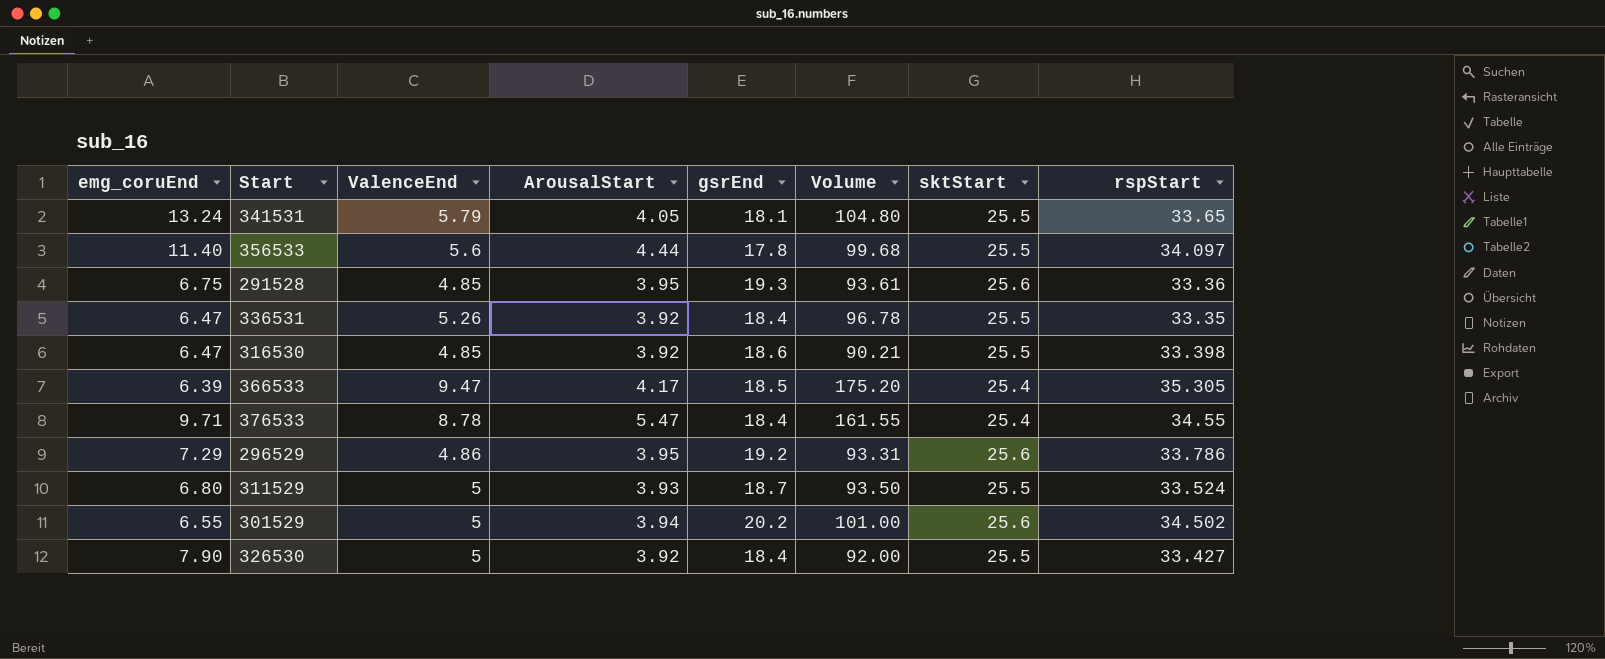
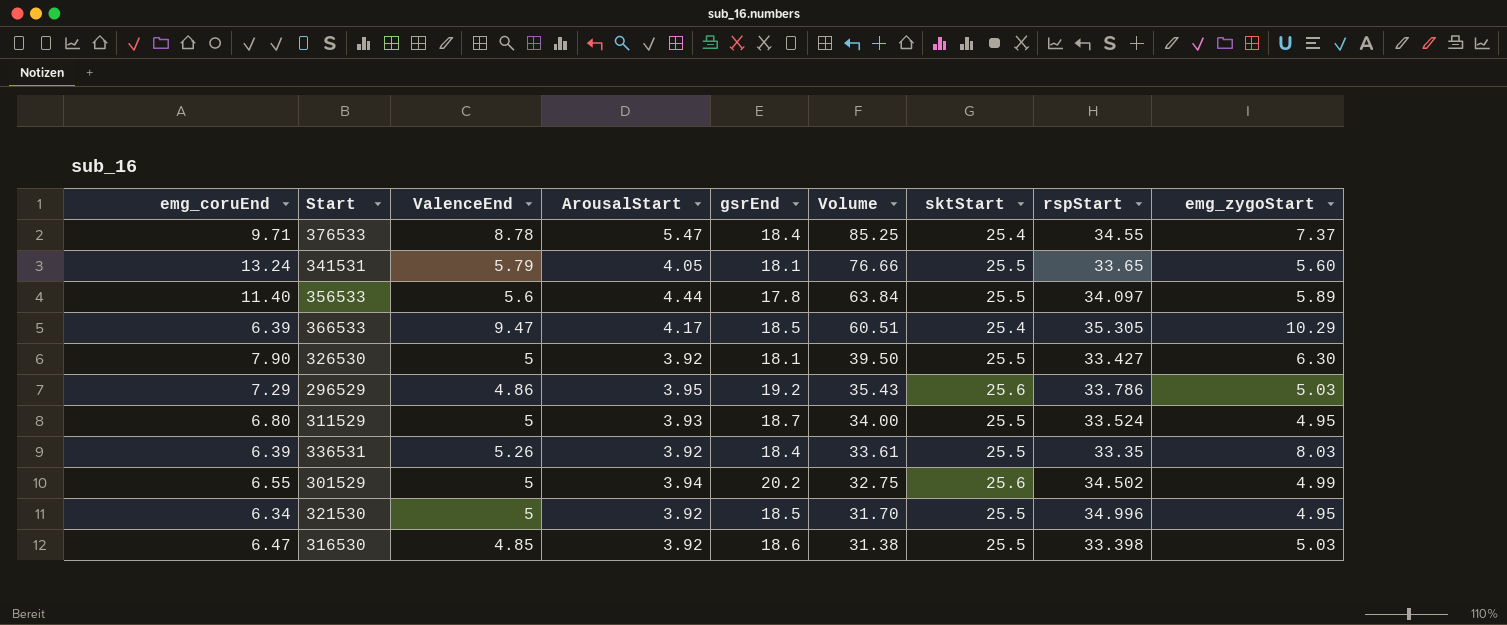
row order: none -> Volume descending
column Volume | formula: [ValenceEnd] * [gsrEnd] -> [emg_coruEnd] * [ValenceEnd]
column emg_zygoStart | position: none -> 9
row 291528: 6.75 | 4.85 | 3.95 | 19.3 | 93.61 | 25.6 | 33.36 -> none
326530 | gsrEnd: 18.4 -> 18.1
336531 | emg_coruEnd: 6.47 -> 6.39
row 321530: none -> 6.34 | 5 | 3.92 | 18.5 | 31.70 | 25.5 | 34.996 | 4.95

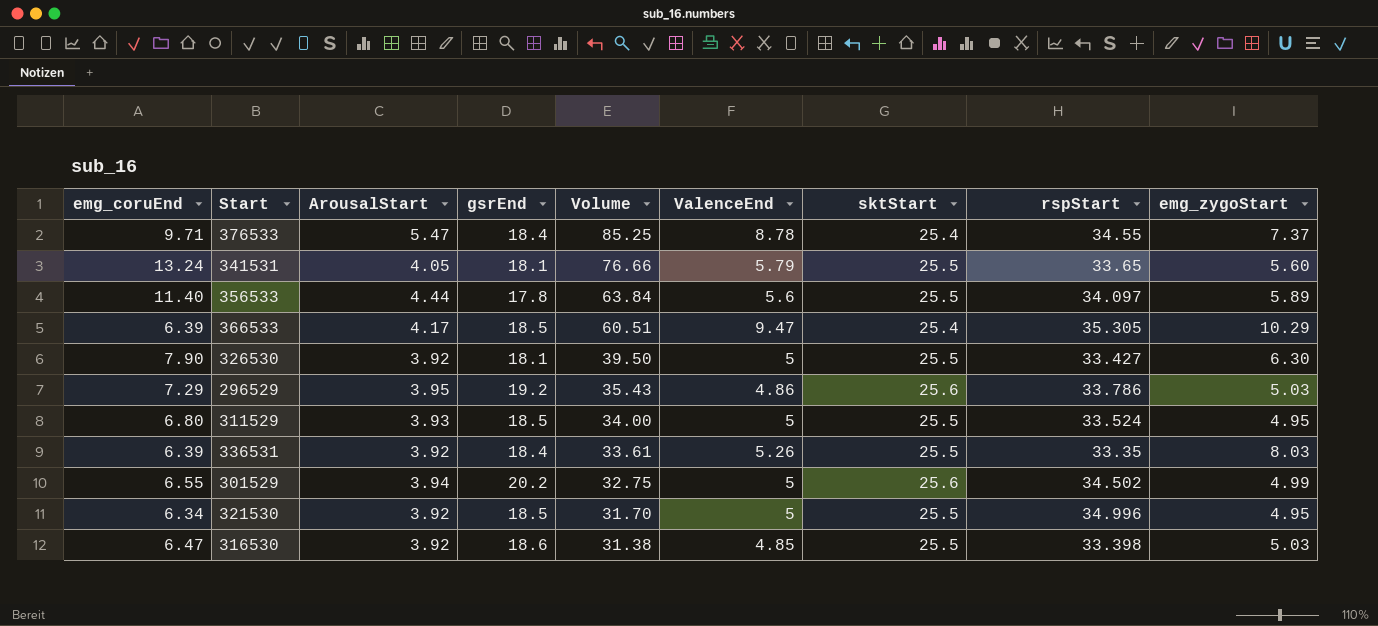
column ValenceEnd | position: 3 -> 6
311529 | gsrEnd: 18.7 -> 18.5

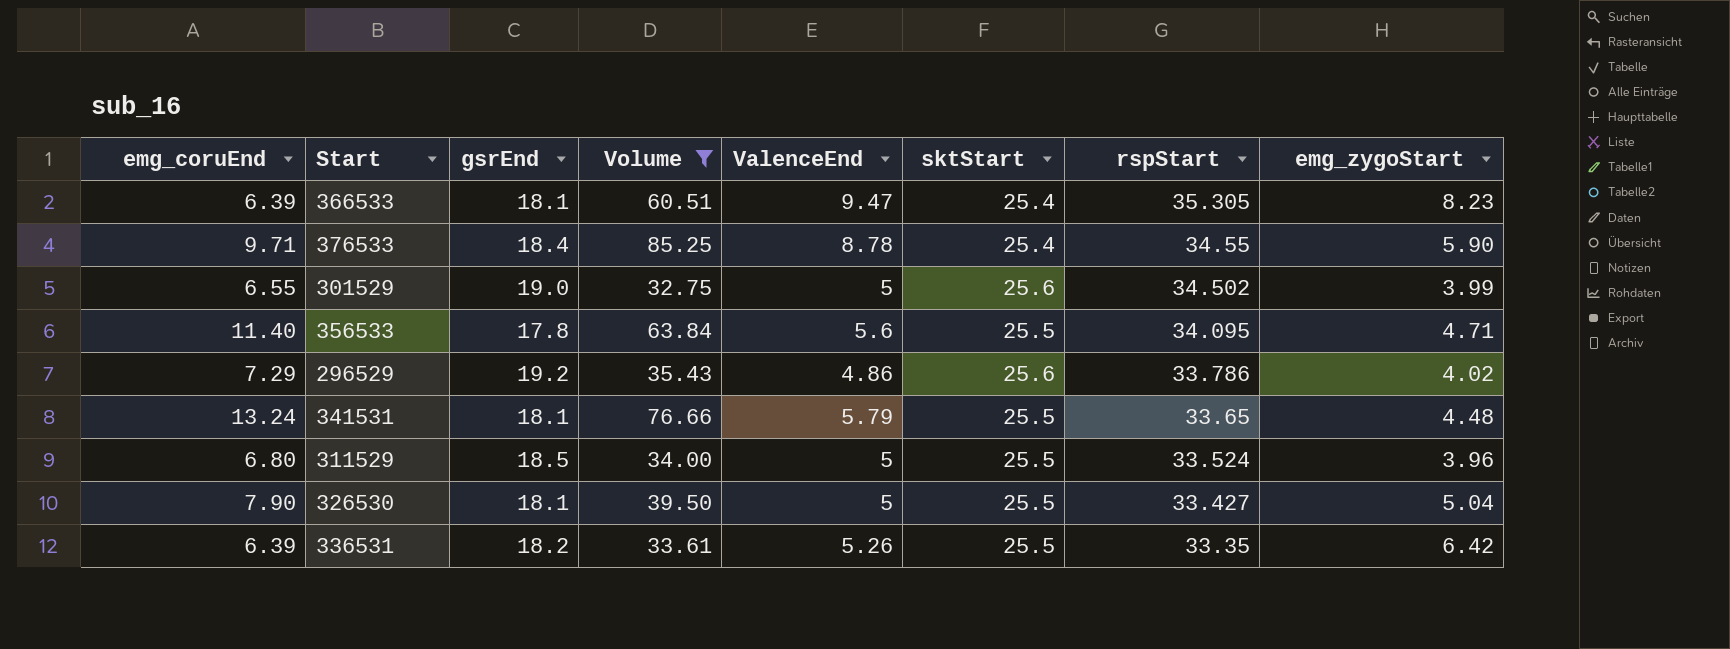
filter: none -> Volume >= 32.75
row order: Volume descending -> rspStart descending
column ArousalStart | position: 3 -> none
366533 | gsrEnd: 18.5 -> 18.1
366533 | emg_zygoStart: 10.29 -> 8.23
376533 | emg_zygoStart: 7.37 -> 5.90
301529 | gsrEnd: 20.2 -> 19.0
301529 | emg_zygoStart: 4.99 -> 3.99
356533 | rspStart: 34.097 -> 34.095
356533 | emg_zygoStart: 5.89 -> 4.71
296529 | emg_zygoStart: 5.03 -> 4.02
341531 | emg_zygoStart: 5.60 -> 4.48
311529 | emg_zygoStart: 4.95 -> 3.96
326530 | emg_zygoStart: 6.30 -> 5.04
336531 | gsrEnd: 18.4 -> 18.2
336531 | emg_zygoStart: 8.03 -> 6.42

